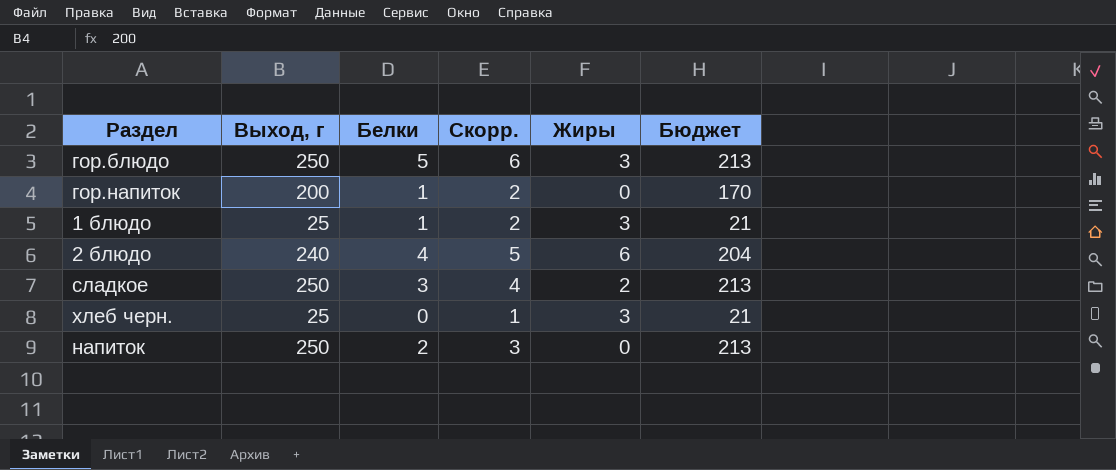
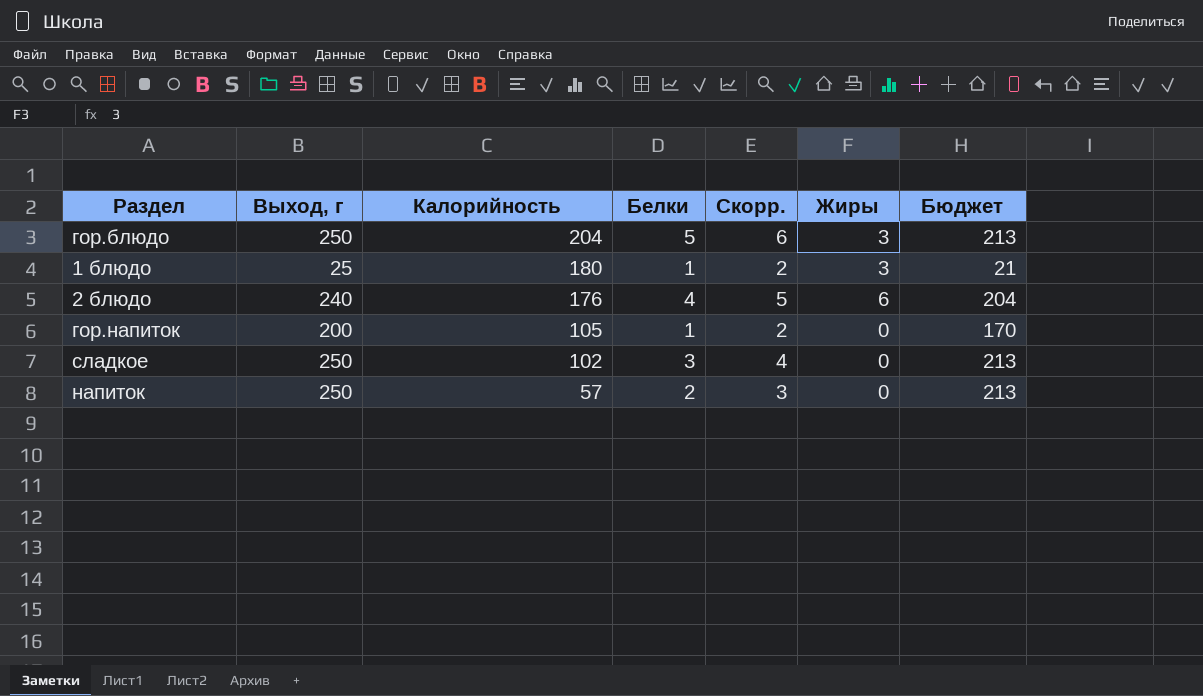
row order: none -> Калорийность descending
column Калорийность | position: none -> 3
row хлеб черн.: 25 | 0 | 1 | 3 | 21 -> none
сладкое | Жиры: 2 -> 0

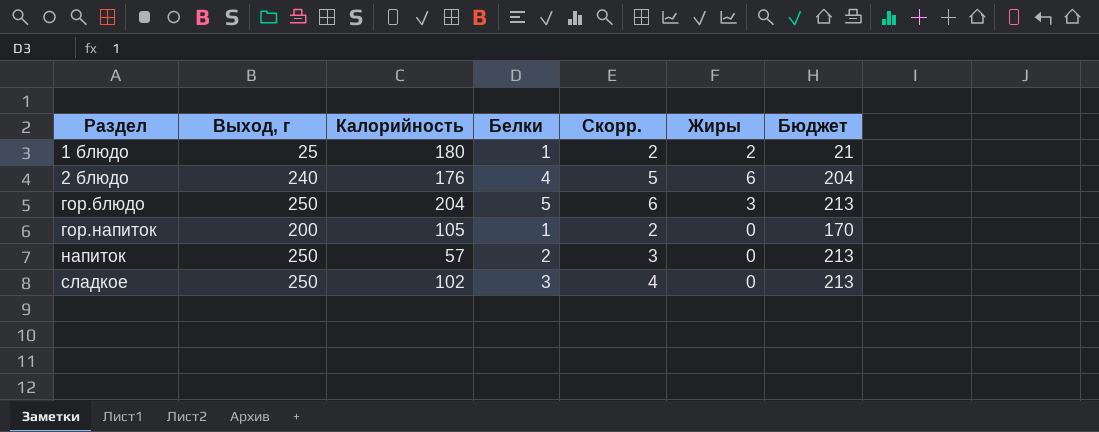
row order: Калорийность descending -> Раздел ascending
1 блюдо | Жиры: 3 -> 2

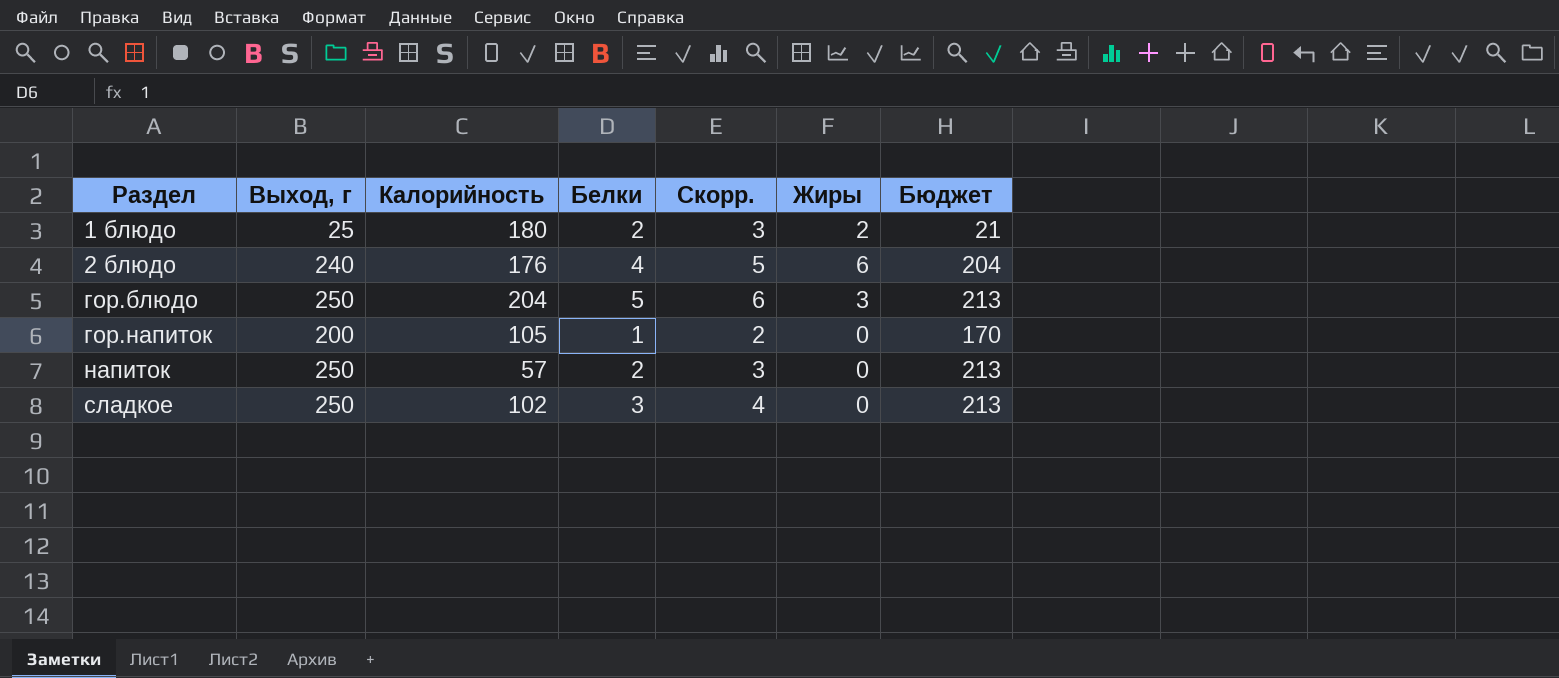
1 блюдо | Белки: 1 -> 2
1 блюдо | Скорр.: 2 -> 3

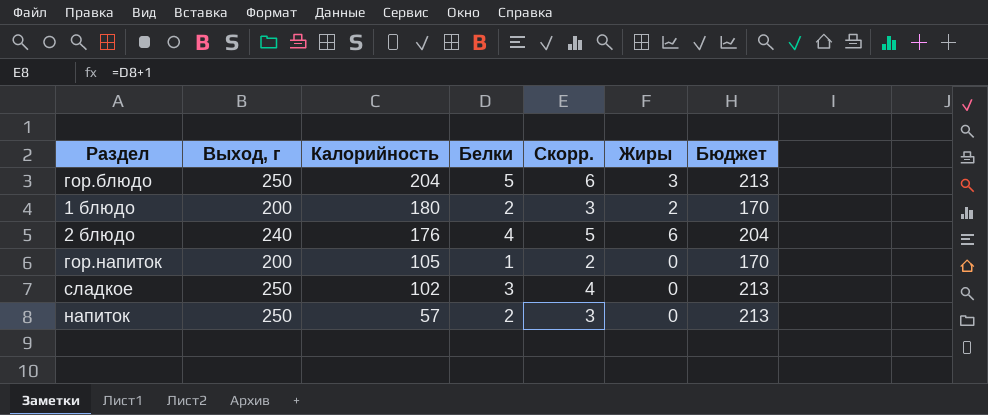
row order: Раздел ascending -> Калорийность descending
1 блюдо | Выход, г: 25 -> 200
1 блюдо | Бюджет: 21 -> 170

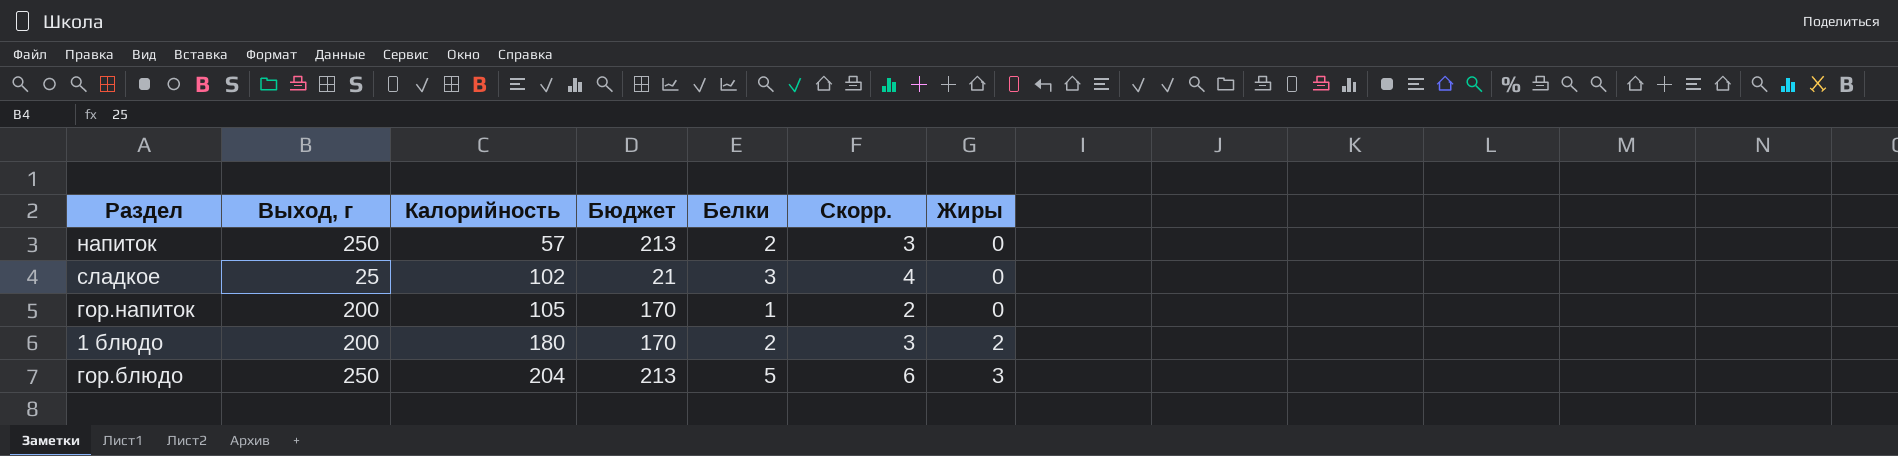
row order: Калорийность descending -> Калорийность ascending
column Бюджет | position: 7 -> 4
row 2 блюдо: 240 | 176 | 4 | 5 | 6 | 204 -> none
сладкое | Выход, г: 250 -> 25
сладкое | Бюджет: 213 -> 21

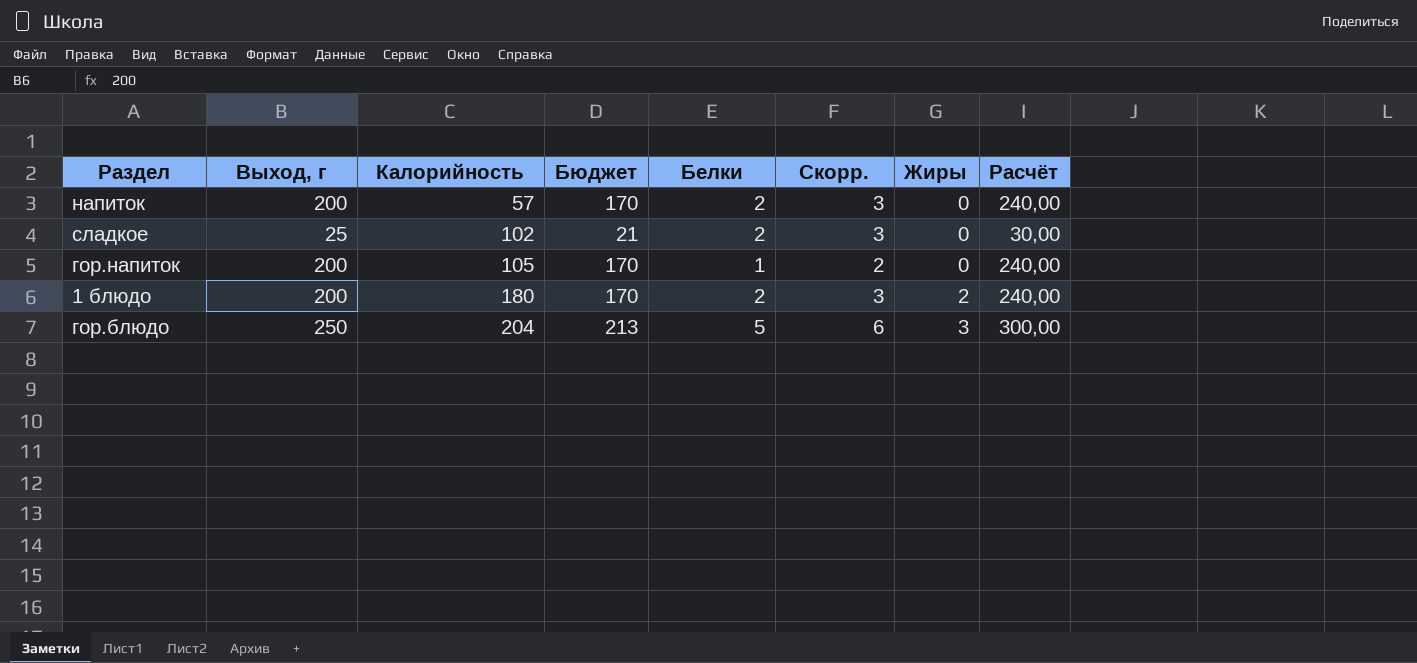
column Расчёт | formula: none -> [Выход, г] * 1,2
напиток | Выход, г: 250 -> 200
напиток | Бюджет: 213 -> 170
сладкое | Белки: 3 -> 2
сладкое | Скорр.: 4 -> 3

